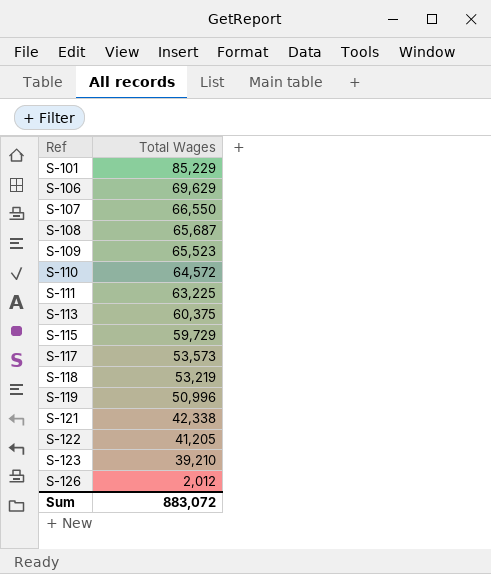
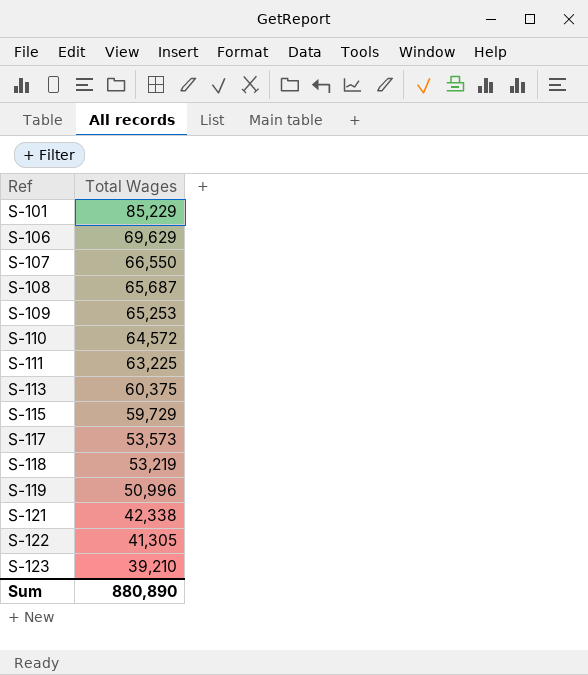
row S-126: 2,012 -> none
S-109 | Total Wages: 65,523 -> 65,253
S-122 | Total Wages: 41,205 -> 41,305
Sum | Total Wages: 883,072 -> 880,890

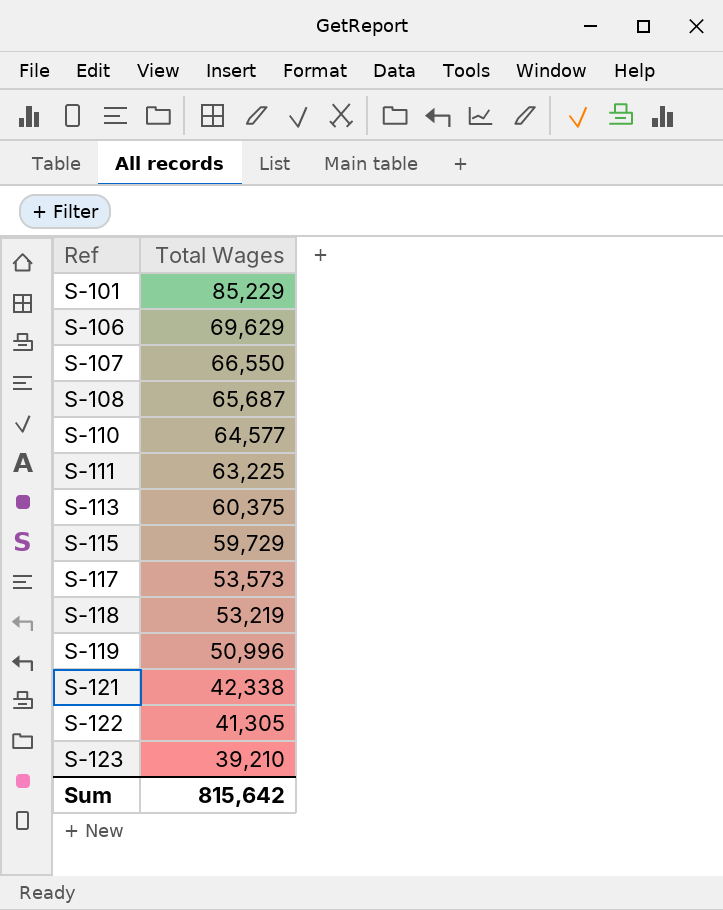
row S-109: 65,253 -> none
S-110 | Total Wages: 64,572 -> 64,577
Sum | Total Wages: 880,890 -> 815,642

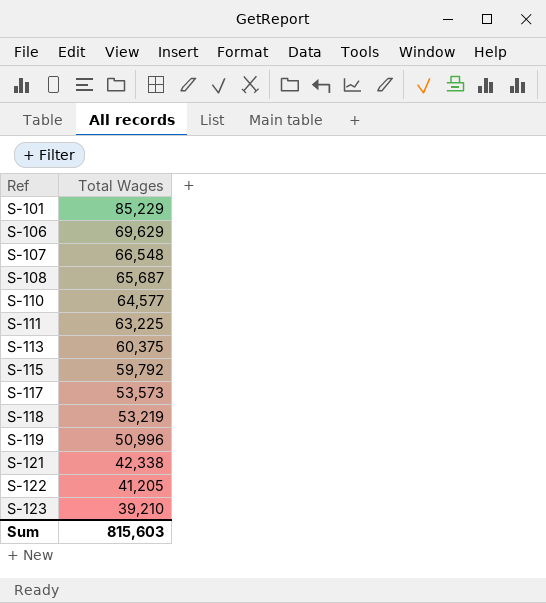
S-107 | Total Wages: 66,550 -> 66,548
S-115 | Total Wages: 59,729 -> 59,792
S-122 | Total Wages: 41,305 -> 41,205
Sum | Total Wages: 815,642 -> 815,603

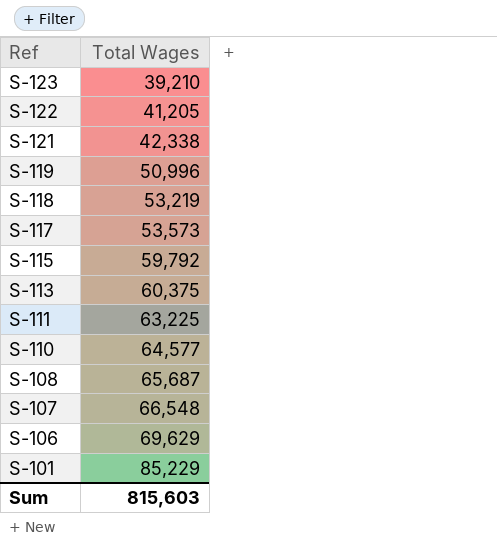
row order: Ref ascending -> Ref descending

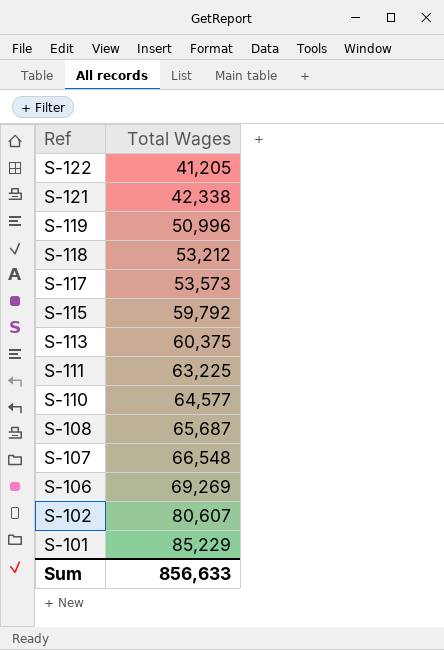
row S-123: 39,210 -> none
S-118 | Total Wages: 53,219 -> 53,212
S-106 | Total Wages: 69,629 -> 69,269
row S-102: none -> 80,607
Sum | Total Wages: 815,603 -> 856,633

